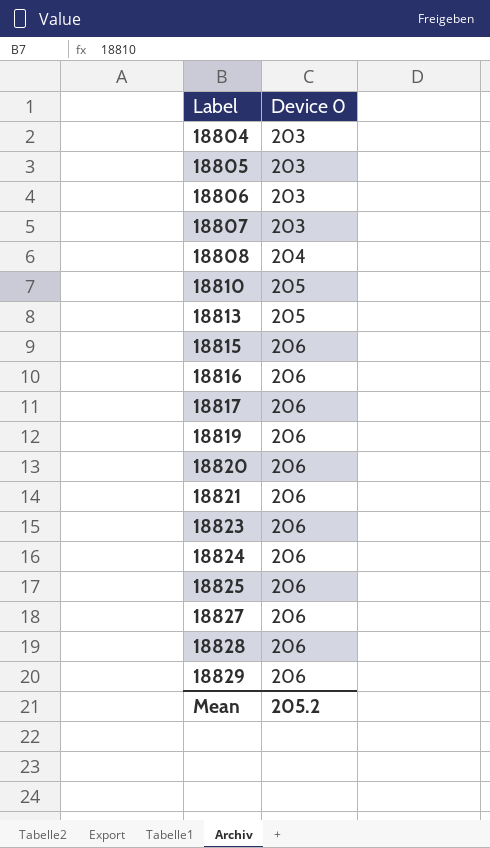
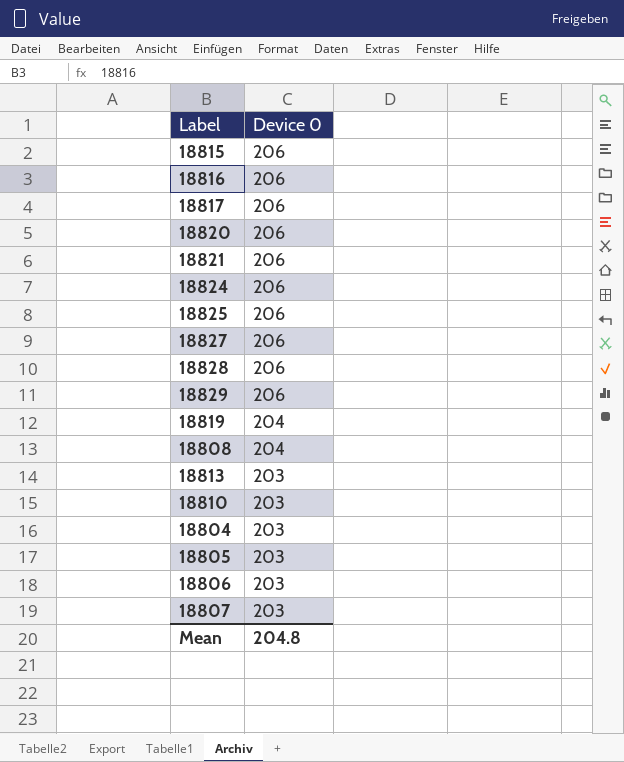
row order: Label ascending -> Device 0 descending
row 18823: 206 -> none
18819 | Device 0: 206 -> 204
18813 | Device 0: 205 -> 203
18810 | Device 0: 205 -> 203
Mean | Device 0: 205.2 -> 204.8

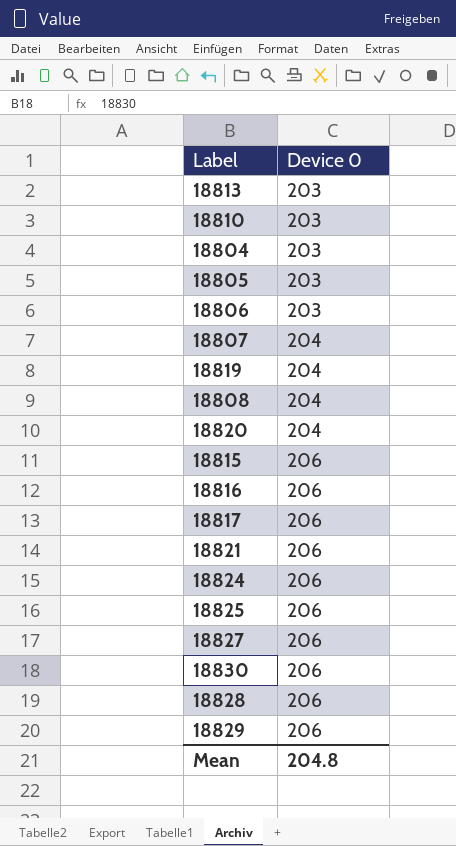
row order: Device 0 descending -> Device 0 ascending
18807 | Device 0: 203 -> 204
18820 | Device 0: 206 -> 204
row 18830: none -> 206

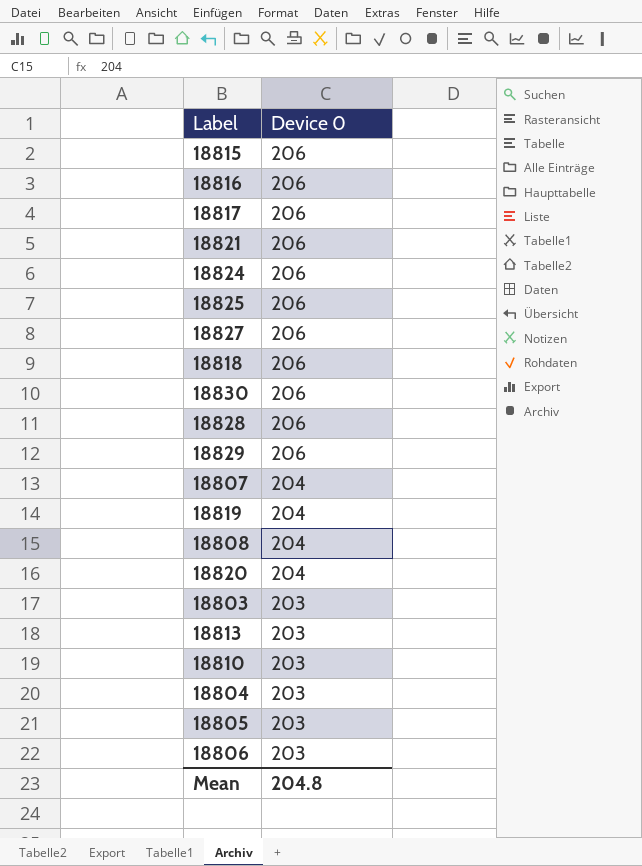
row order: Device 0 ascending -> Device 0 descending
row 18818: none -> 206
row 18803: none -> 203

